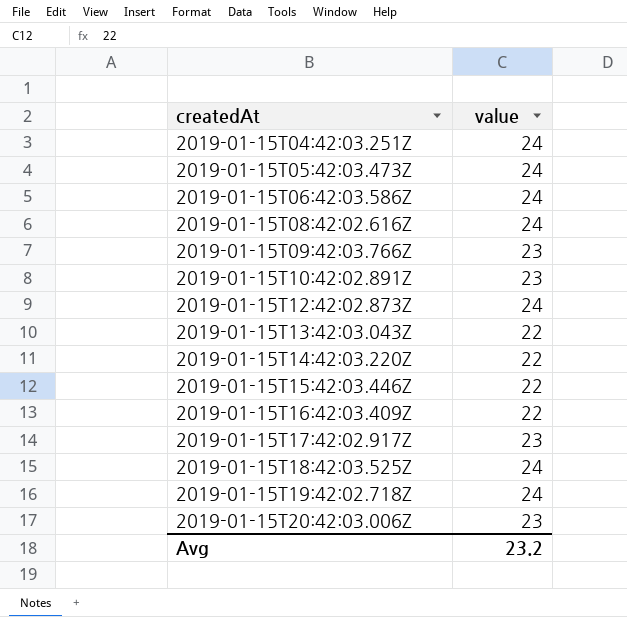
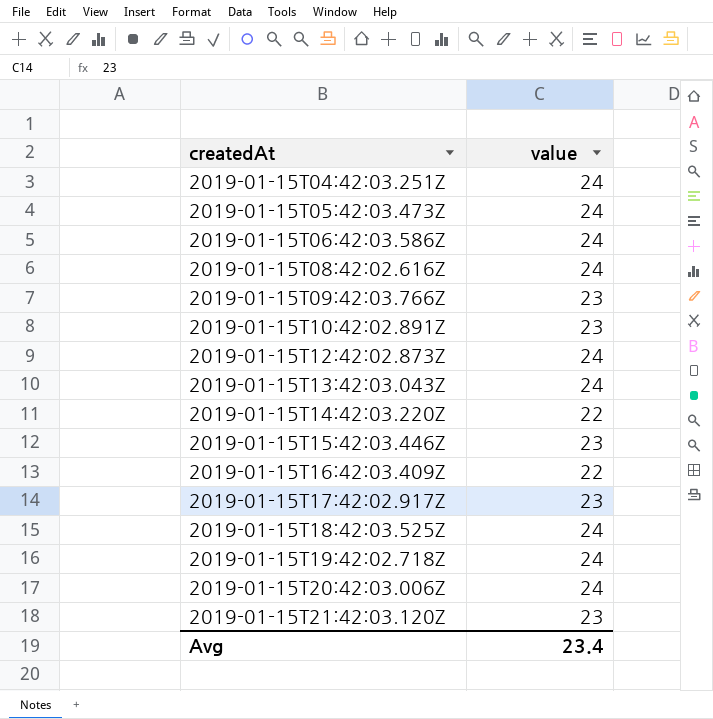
2019-01-15T13:42:03.043Z | value: 22 -> 24
2019-01-15T15:42:03.446Z | value: 22 -> 23
2019-01-15T20:42:03.006Z | value: 23 -> 24
row 2019-01-15T21:42:03.120Z: none -> 23
Avg | value: 23.2 -> 23.4

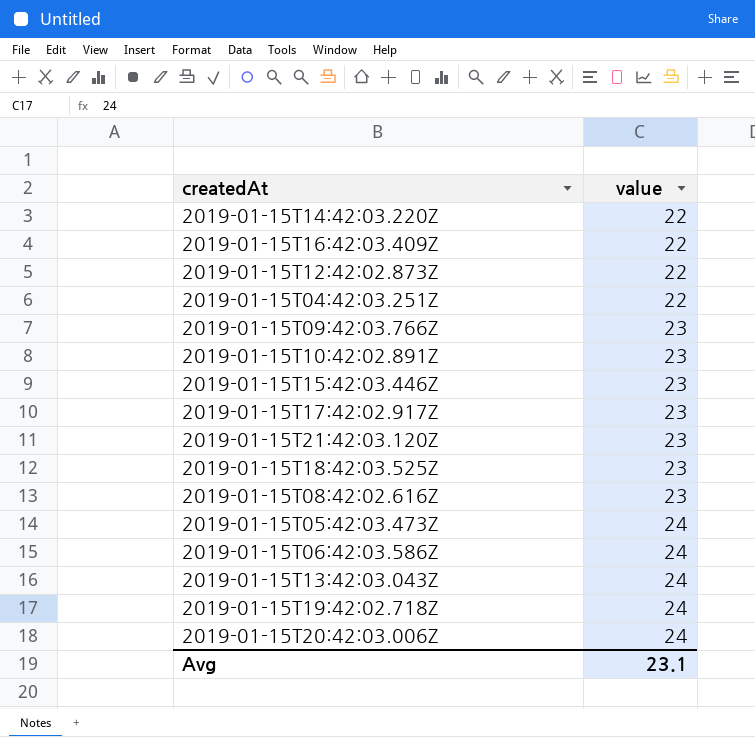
row order: createdAt ascending -> value ascending
2019-01-15T12:42:02.873Z | value: 24 -> 22
2019-01-15T04:42:03.251Z | value: 24 -> 22
2019-01-15T18:42:03.525Z | value: 24 -> 23
2019-01-15T08:42:02.616Z | value: 24 -> 23
Avg | value: 23.4 -> 23.1

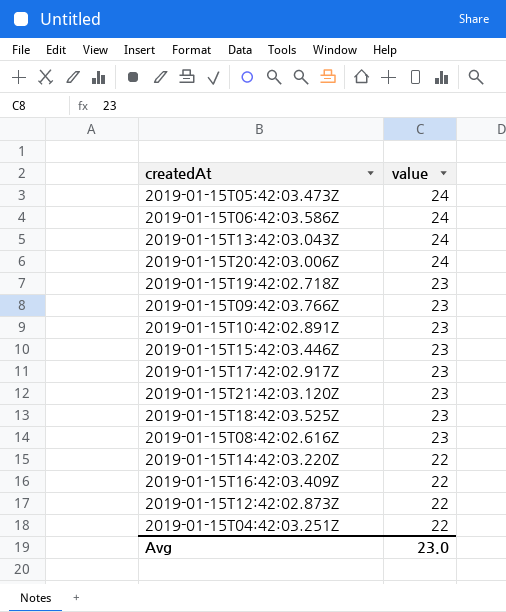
row order: value ascending -> value descending
2019-01-15T19:42:02.718Z | value: 24 -> 23
Avg | value: 23.1 -> 23.0

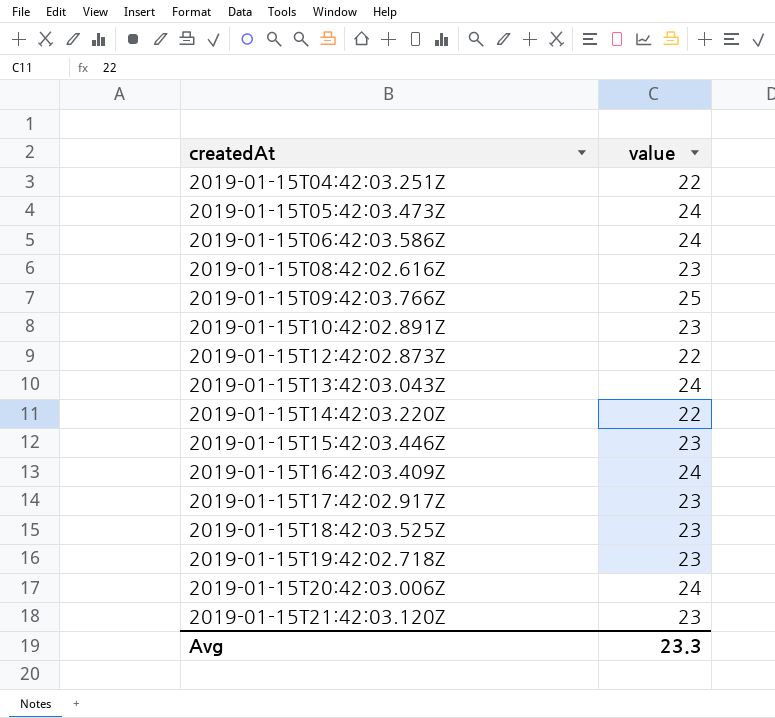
row order: value descending -> createdAt ascending
2019-01-15T09:42:03.766Z | value: 23 -> 25
2019-01-15T16:42:03.409Z | value: 22 -> 24
Avg | value: 23.0 -> 23.3

